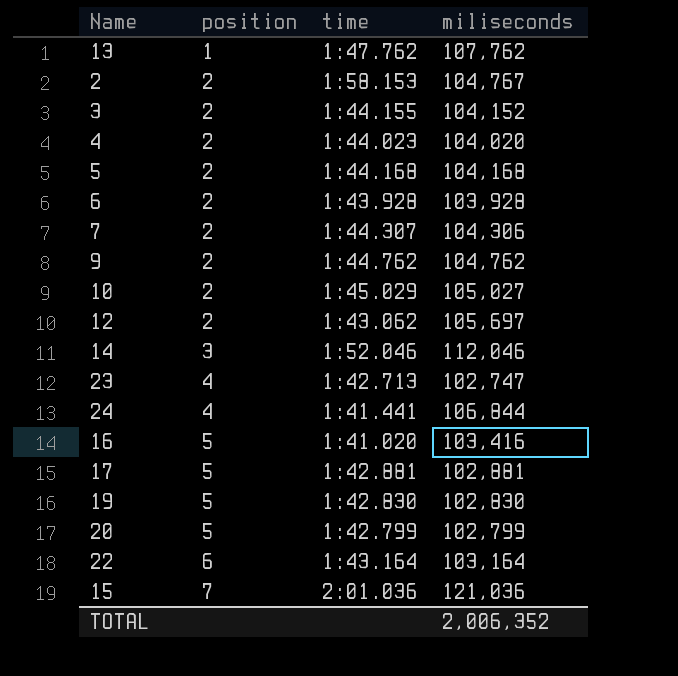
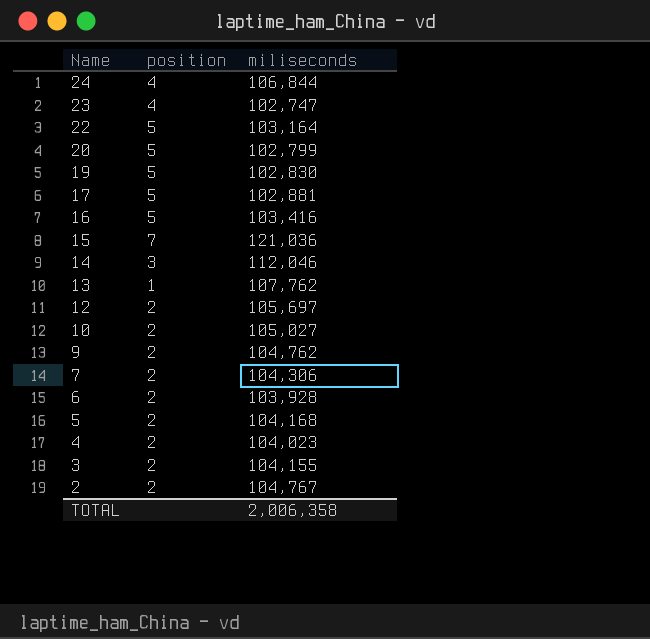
row order: position ascending -> Name descending
column time | position: 3 -> none
22 | position: 6 -> 5
4 | miliseconds: 104,020 -> 104,023
3 | miliseconds: 104,152 -> 104,155
TOTAL | miliseconds: 2,006,352 -> 2,006,358

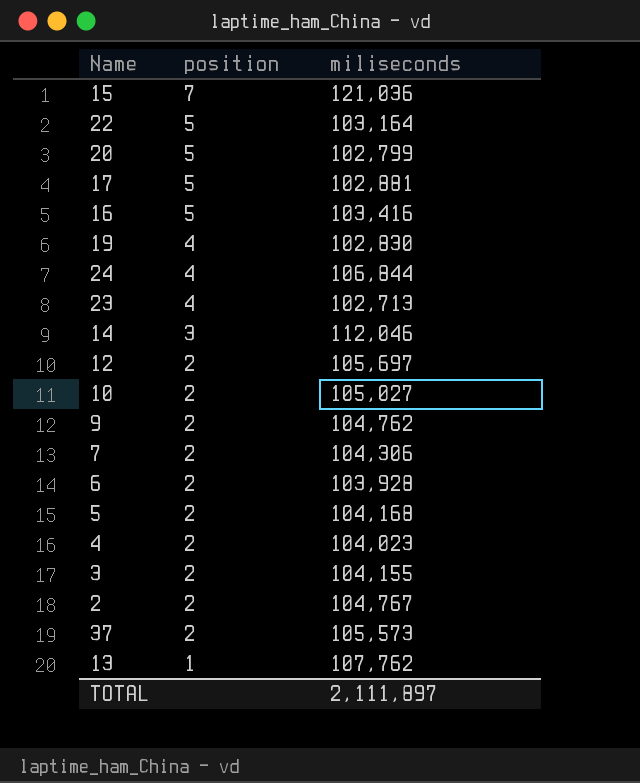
row order: Name descending -> position descending
19 | position: 5 -> 4
23 | miliseconds: 102,747 -> 102,713
row 37: none -> 2 | 105,573
TOTAL | miliseconds: 2,006,358 -> 2,111,897

